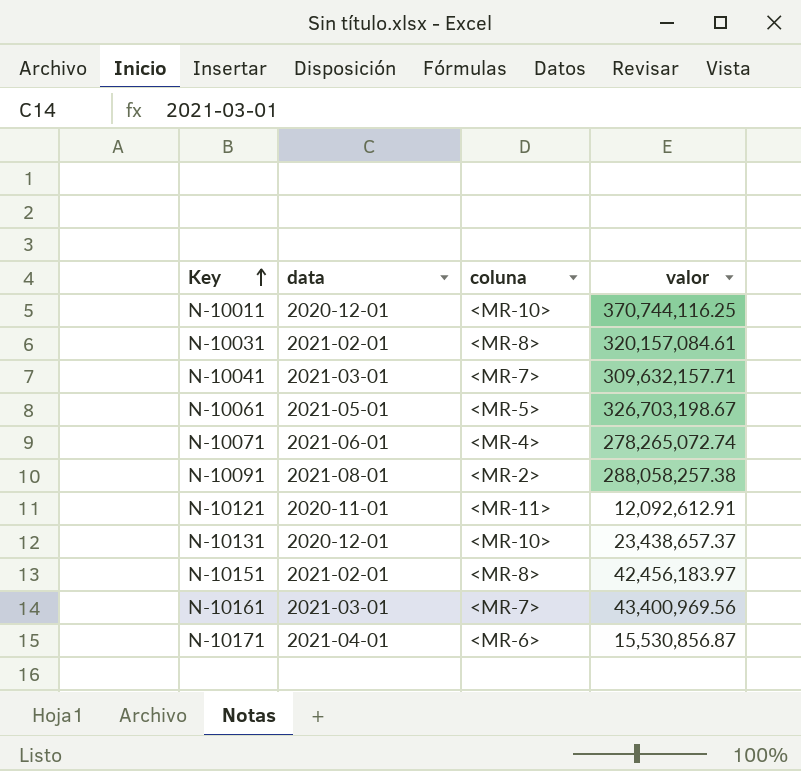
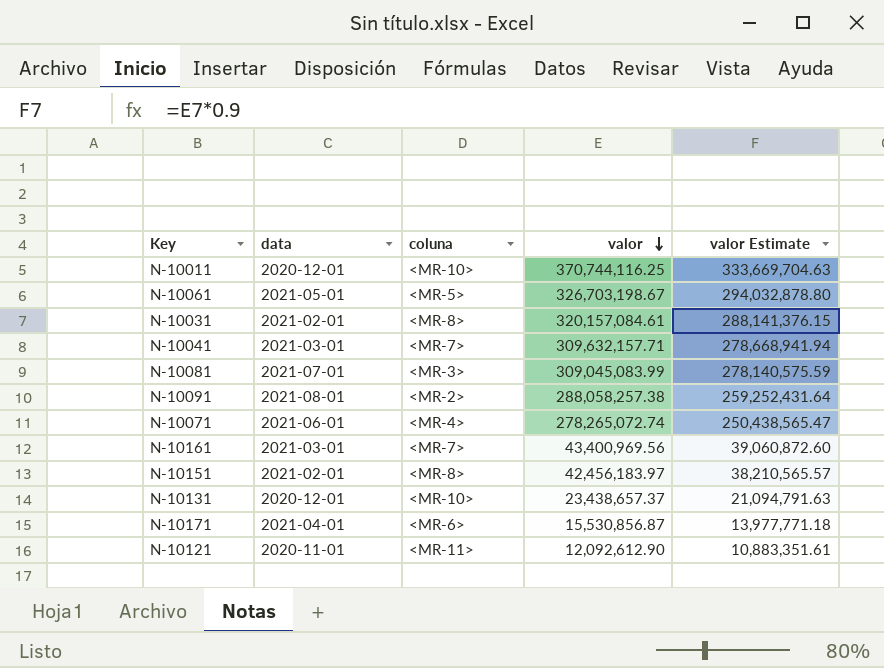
row order: Key ascending -> valor descending
column valor Estimate | formula: none -> [valor] * 0.9
row N-10081: none -> 2021-07-01 | <MR-3> | 309,045,083.99 | 278,140,575.59
N-10121 | valor: 12,092,612.91 -> 12,092,612.90

